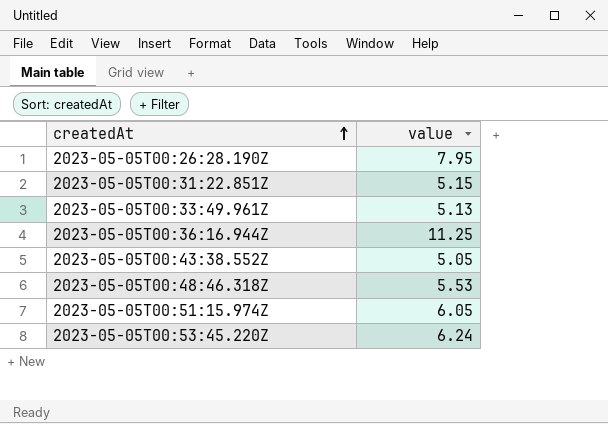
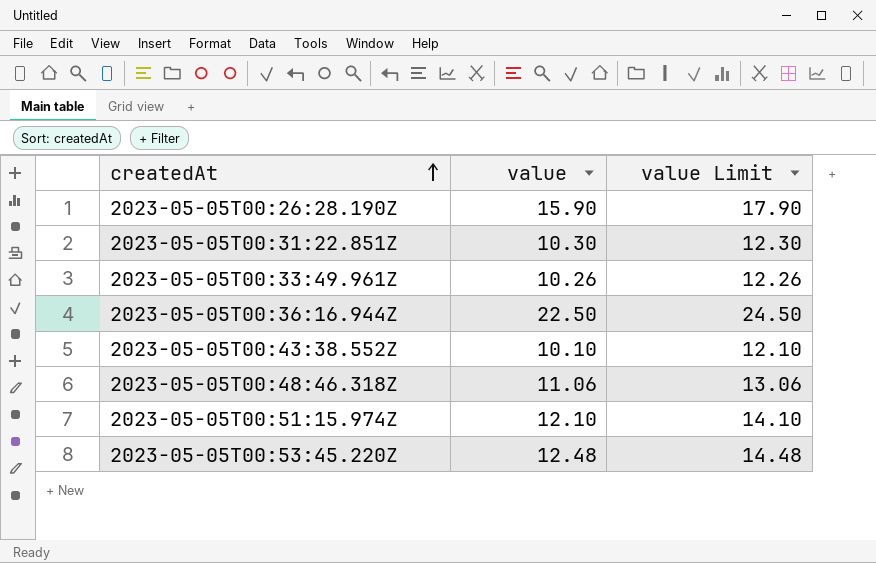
column value Limit | formula: none -> [value] + 2
2023-05-05T00:26:28.190Z | value: 7.95 -> 15.90
2023-05-05T00:31:22.851Z | value: 5.15 -> 10.30
2023-05-05T00:33:49.961Z | value: 5.13 -> 10.26
2023-05-05T00:36:16.944Z | value: 11.25 -> 22.50
2023-05-05T00:43:38.552Z | value: 5.05 -> 10.10
2023-05-05T00:48:46.318Z | value: 5.53 -> 11.06
2023-05-05T00:51:15.974Z | value: 6.05 -> 12.10
2023-05-05T00:53:45.220Z | value: 6.24 -> 12.48

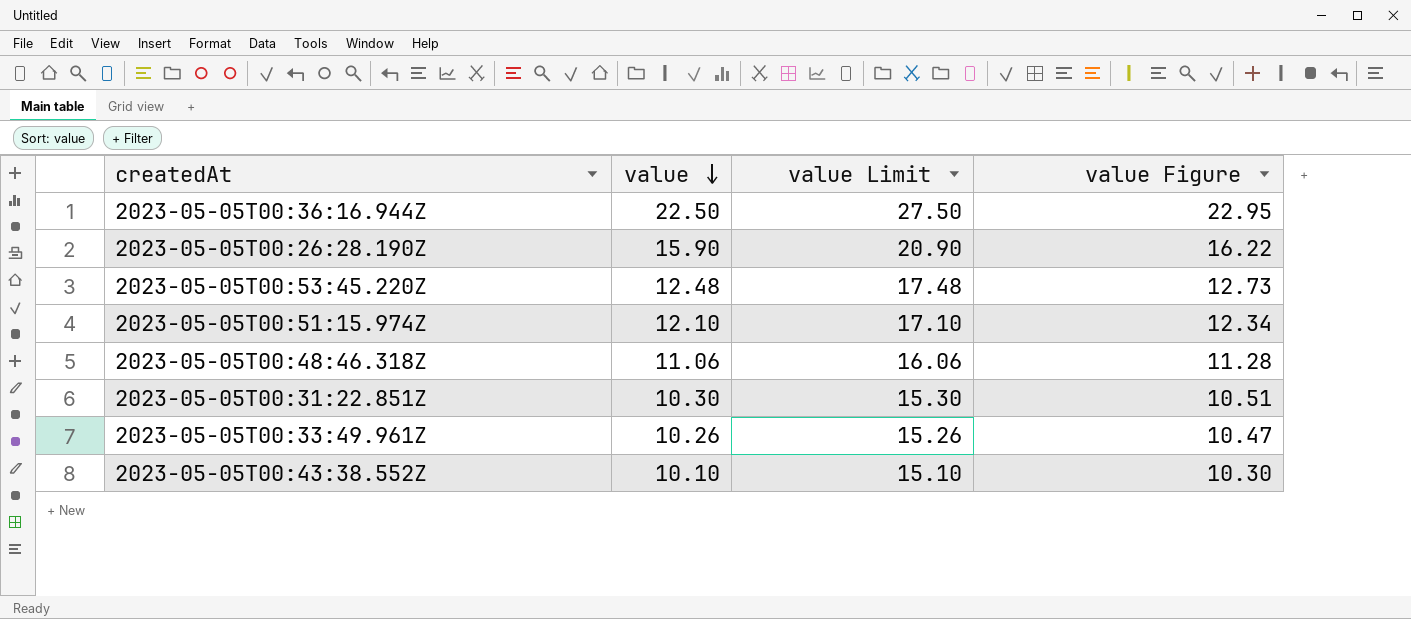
row order: createdAt ascending -> value descending
column value Limit | formula: [value] + 2 -> [value] + 5
column value Figure | formula: none -> [value] * 1.02

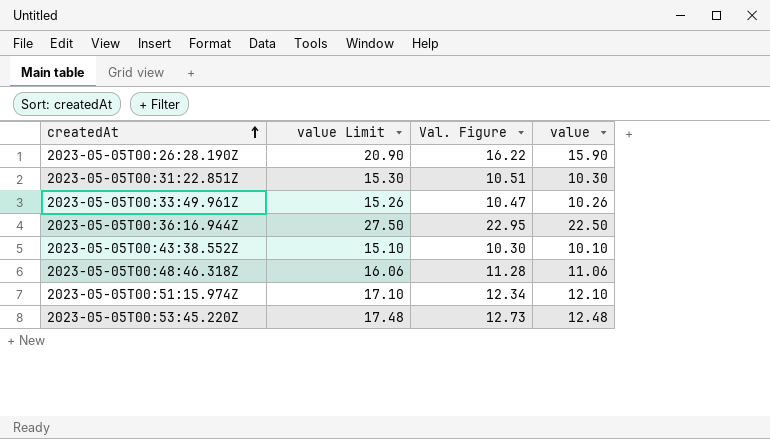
row order: value descending -> createdAt ascending
column name: value Figure -> Val. Figure
column value | position: 2 -> 4

